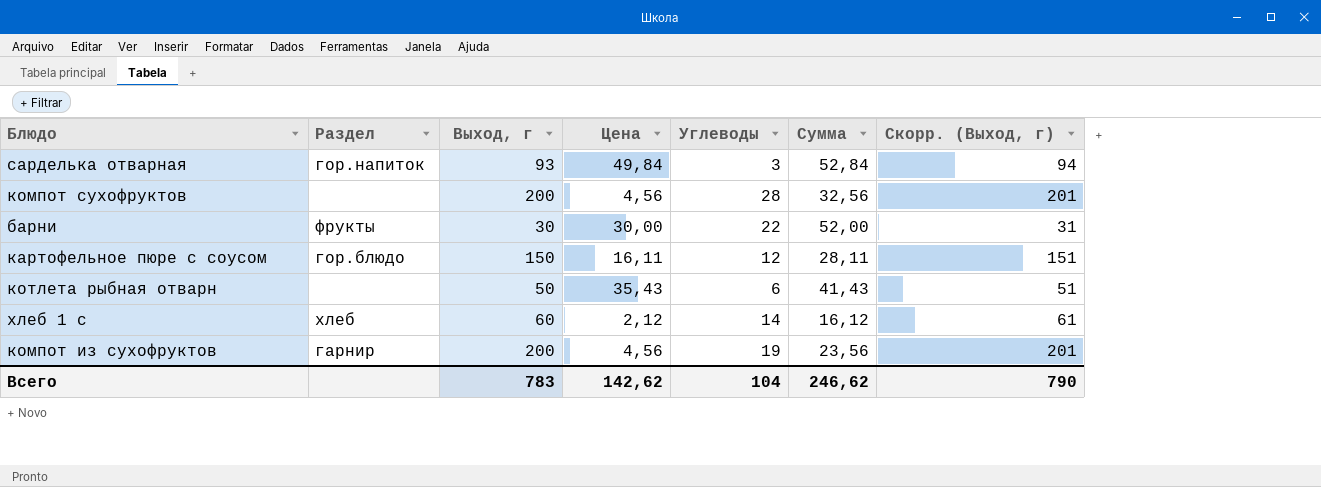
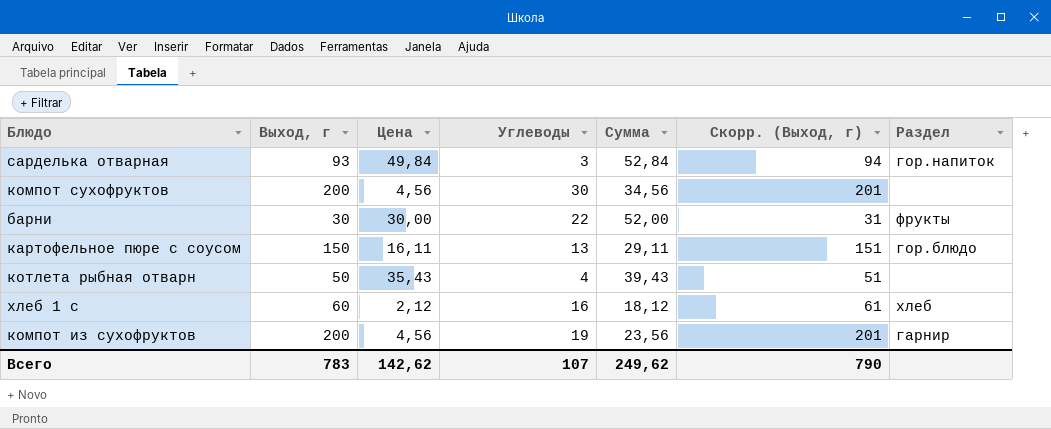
column Раздел | position: 2 -> 7
компот сухофруктов | Углеводы: 28 -> 30
компот сухофруктов | Сумма: 32,56 -> 34,56
картофельное пюре с соусом | Углеводы: 12 -> 13
картофельное пюре с соусом | Сумма: 28,11 -> 29,11
котлета рыбная отварн | Углеводы: 6 -> 4
котлета рыбная отварн | Сумма: 41,43 -> 39,43
хлеб 1 с | Углеводы: 14 -> 16
хлеб 1 с | Сумма: 16,12 -> 18,12
Всего | Углеводы: 104 -> 107
Всего | Сумма: 246,62 -> 249,62

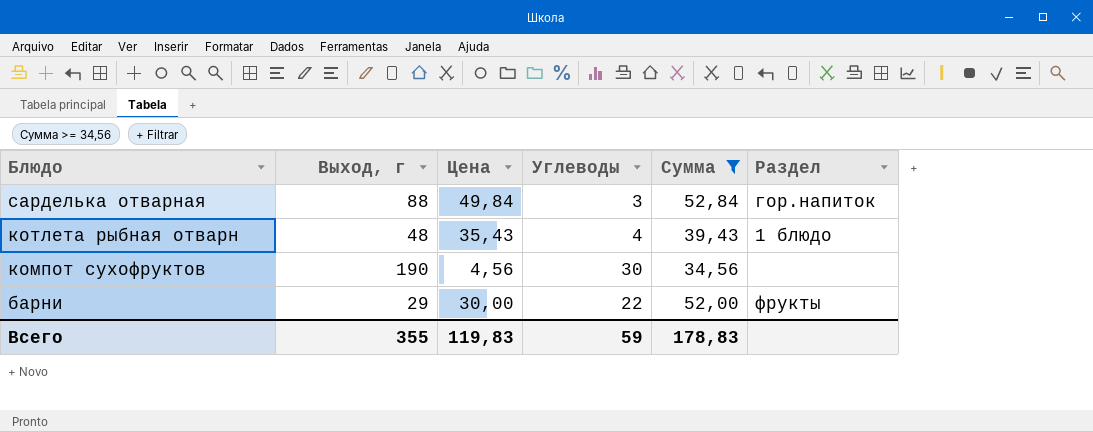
filter: none -> Сумма >= 34,56
row order: none -> Блюдо descending
column Скорр. (Выход, г) | formula: [Выход, г] + 1 -> none
сарделька отварная | Выход, г: 93 -> 88
котлета рыбная отварн | Выход, г: 50 -> 48
котлета рыбная отварн | Раздел: none -> 1 блюдо
компот сухофруктов | Выход, г: 200 -> 190
барни | Выход, г: 30 -> 29
Всего | Выход, г: 783 -> 355
Всего | Цена: 142,62 -> 119,83
Всего | Углеводы: 107 -> 59
Всего | Сумма: 249,62 -> 178,83

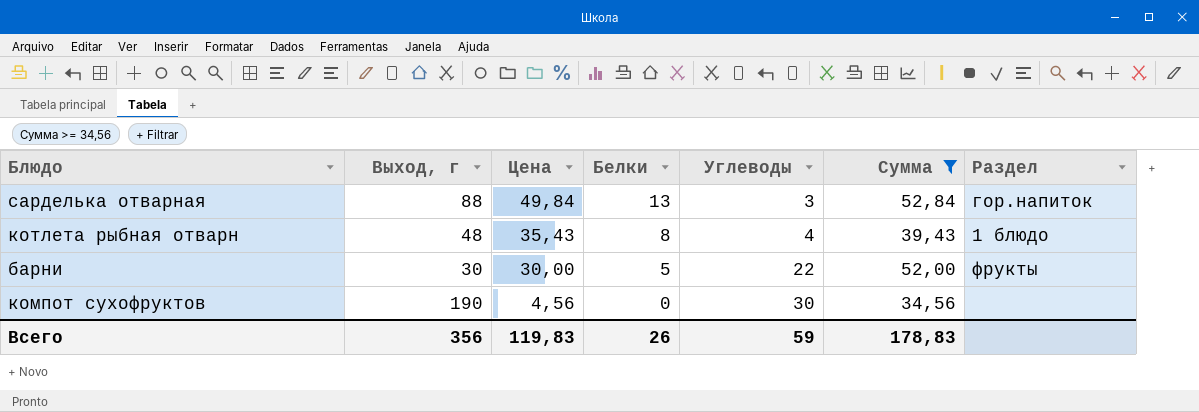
row order: Блюдо descending -> Цена descending
column Белки | position: none -> 4
барни | Выход, г: 29 -> 30
Всего | Выход, г: 355 -> 356

